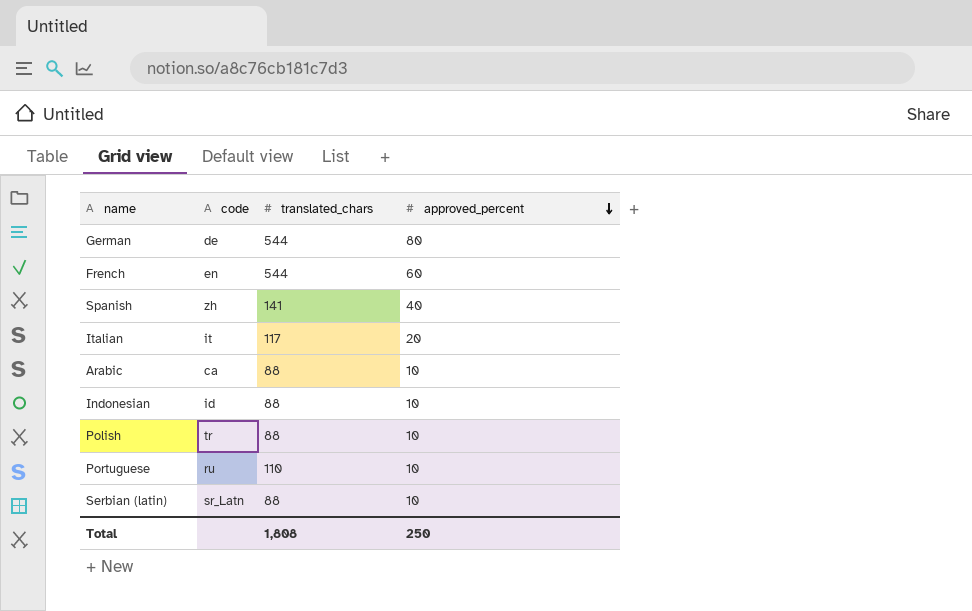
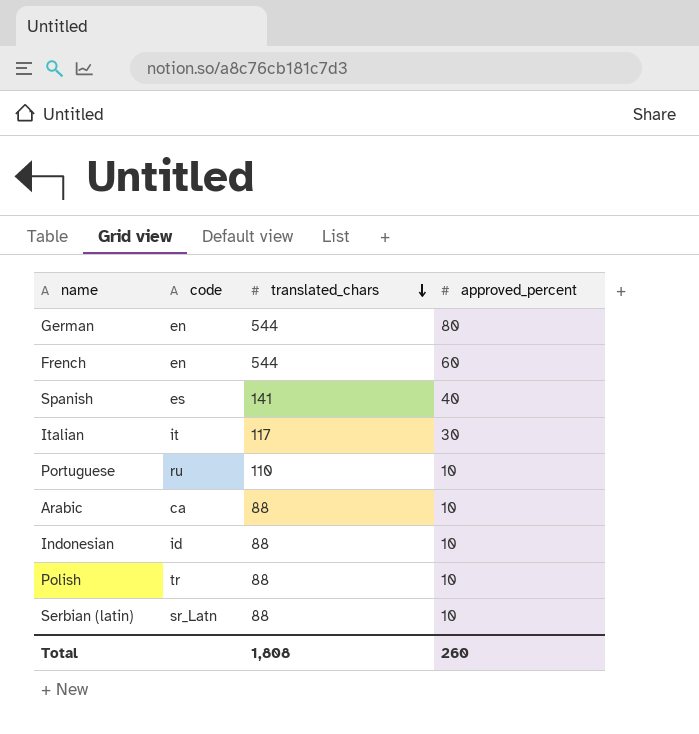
row order: approved_percent descending -> translated_chars descending
German | code: de -> en
Spanish | code: zh -> es
Italian | approved_percent: 20 -> 30
Total | approved_percent: 250 -> 260

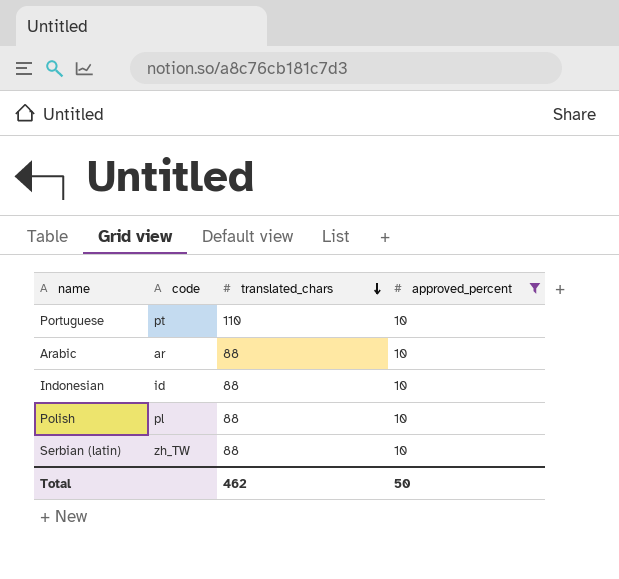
filter: none -> approved_percent = 10
Portuguese | code: ru -> pt
Arabic | code: ca -> ar
Polish | code: tr -> pl
Serbian (latin) | code: sr_Latn -> zh_TW
Total | translated_chars: 1,808 -> 462
Total | approved_percent: 260 -> 50

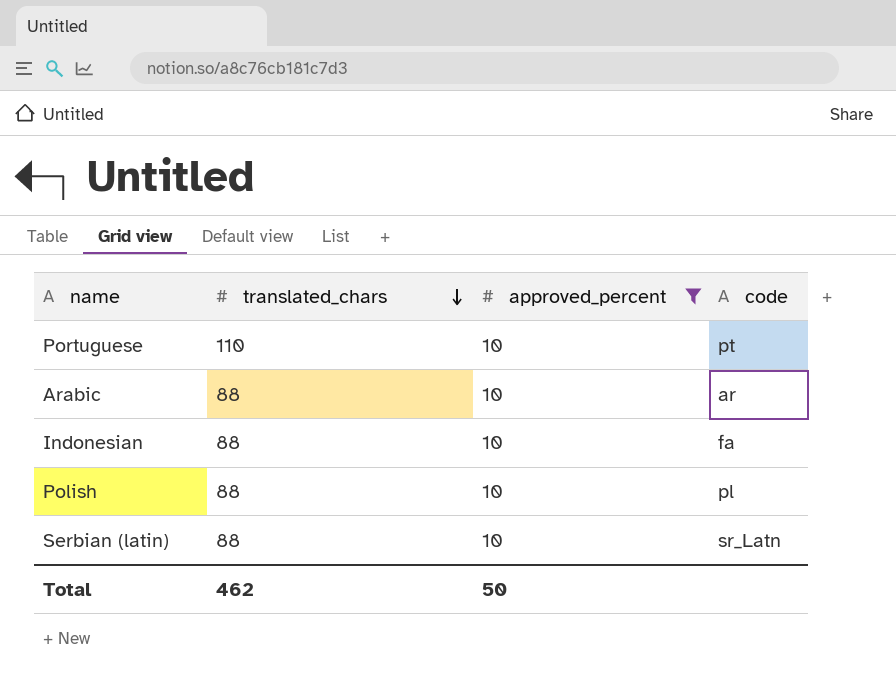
column code | position: 2 -> 4
Indonesian | code: id -> fa
Serbian (latin) | code: zh_TW -> sr_Latn

